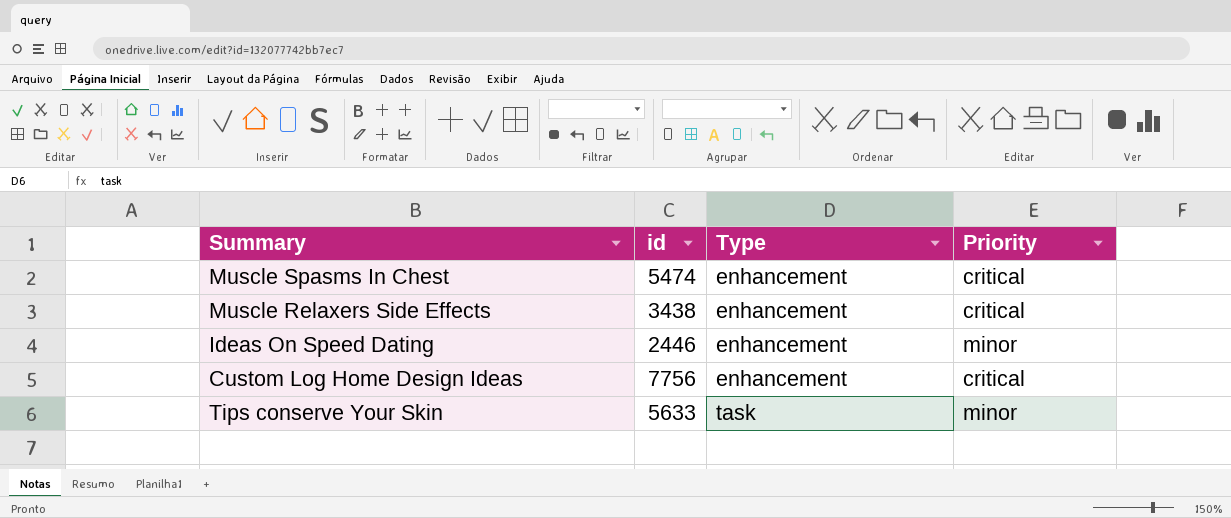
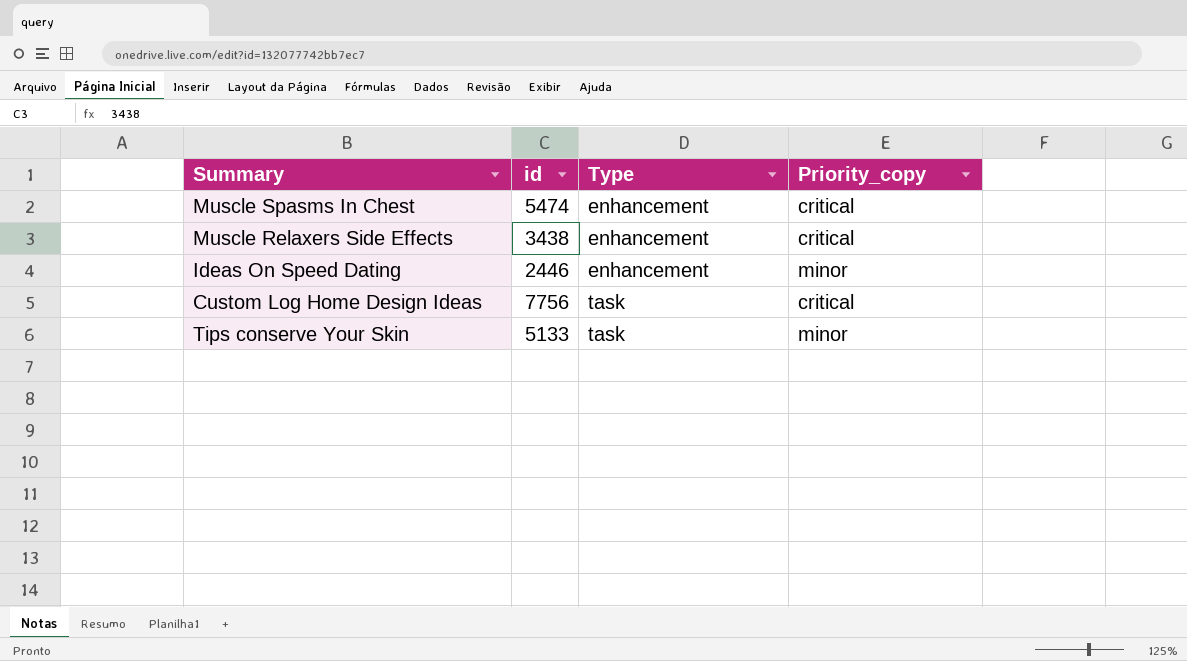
column name: Priority -> Priority_copy
Custom Log Home Design Ideas | Type: enhancement -> task
Tips conserve Your Skin | id: 5633 -> 5133

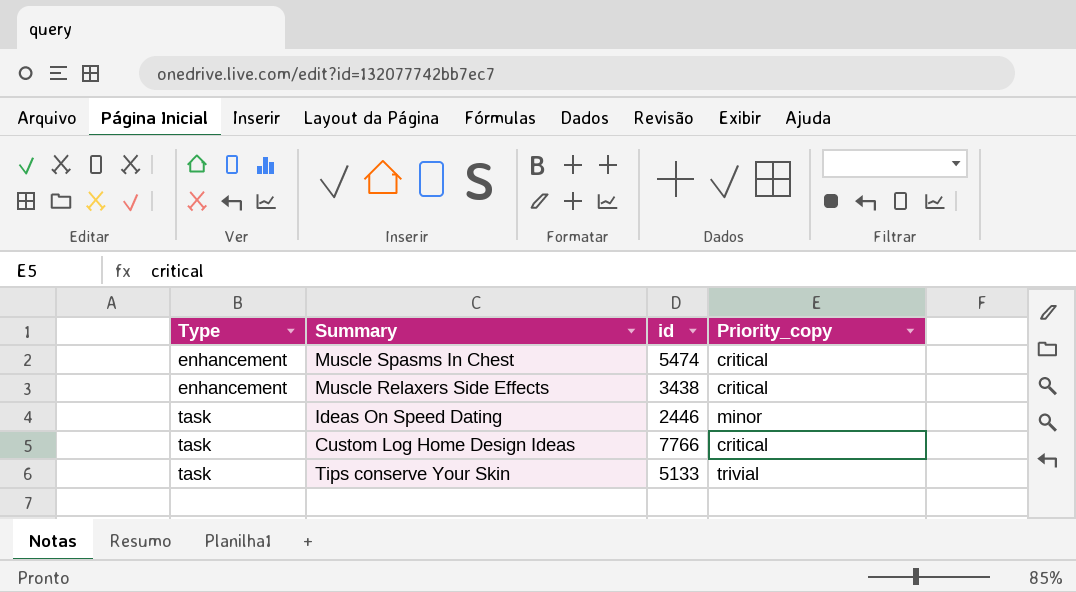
column Type | position: 3 -> 1
Ideas On Speed Dating | Type: enhancement -> task
Custom Log Home Design Ideas | id: 7756 -> 7766
Tips conserve Your Skin | Priority_copy: minor -> trivial

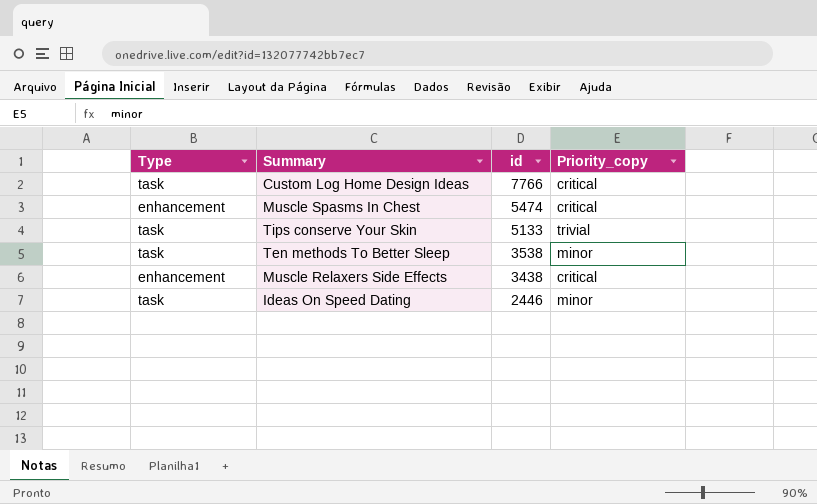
row order: Type ascending -> id descending
row Ten methods To Better Sleep: none -> task | 3538 | minor

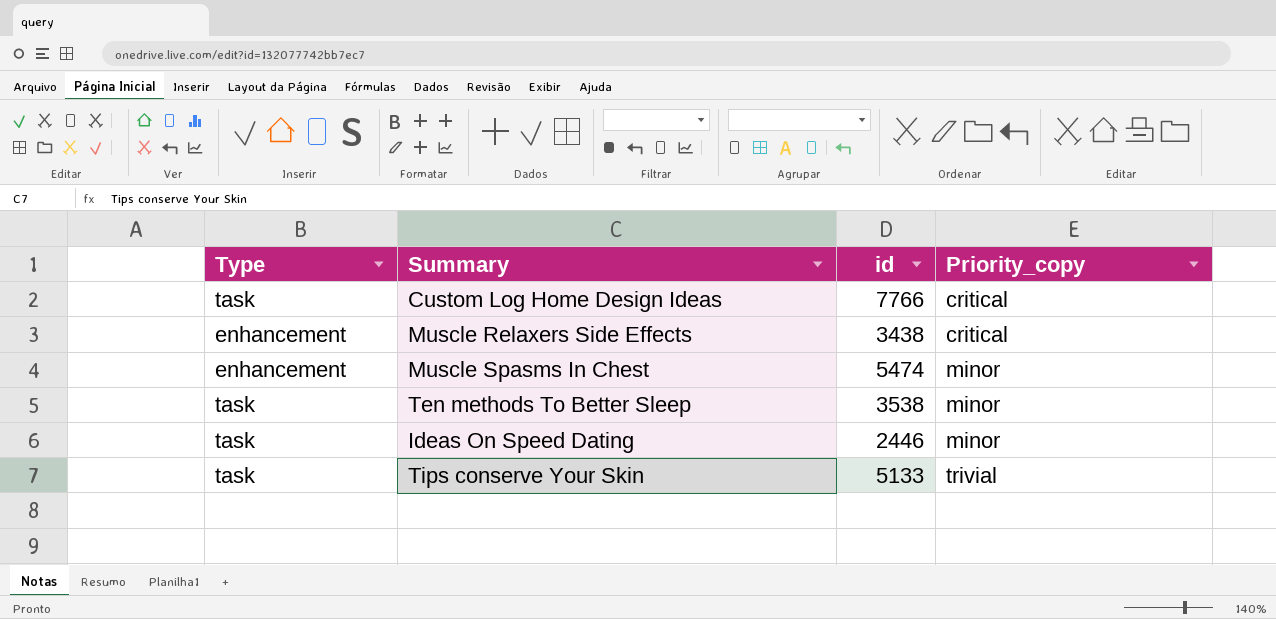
row order: id descending -> Priority_copy ascending
Muscle Spasms In Chest | Priority_copy: critical -> minor

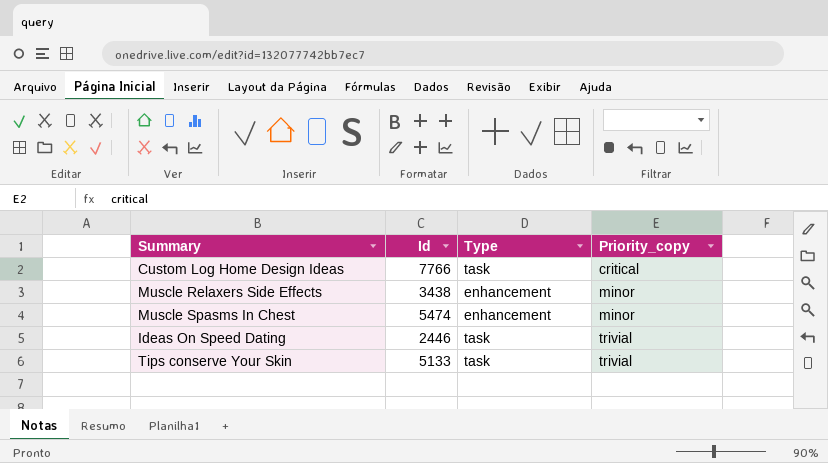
column name: id -> Id
column Type | position: 1 -> 3
row Ten methods To Better Sleep: task | 3538 | minor -> none
Muscle Relaxers Side Effects | Priority_copy: critical -> minor
Ideas On Speed Dating | Priority_copy: minor -> trivial

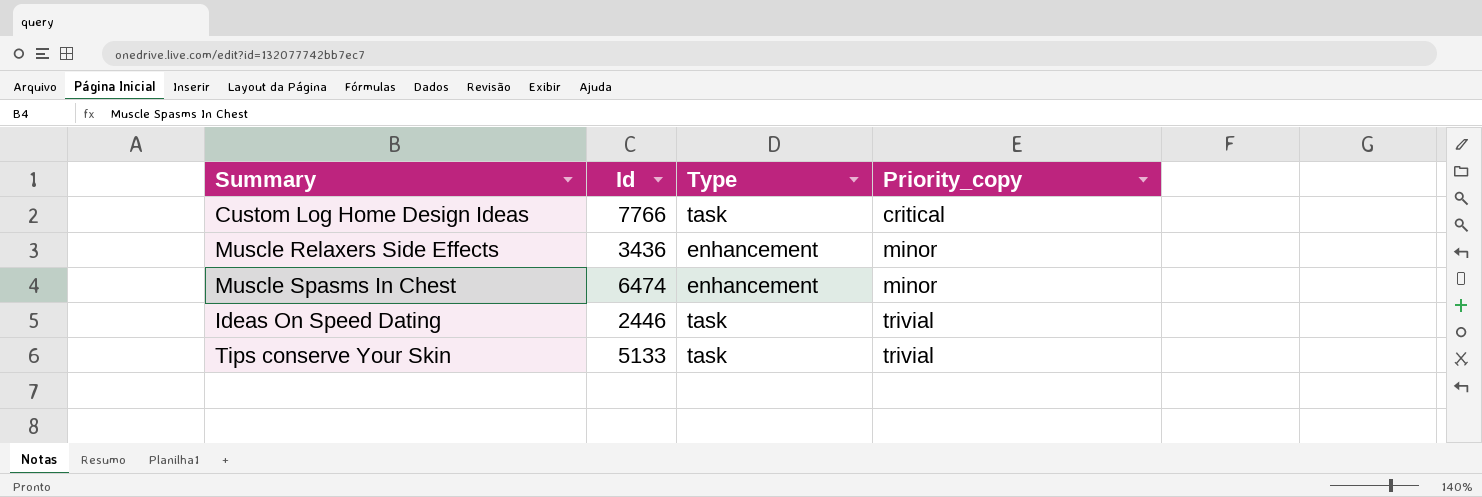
Muscle Relaxers Side Effects | Id: 3438 -> 3436
Muscle Spasms In Chest | Id: 5474 -> 6474

